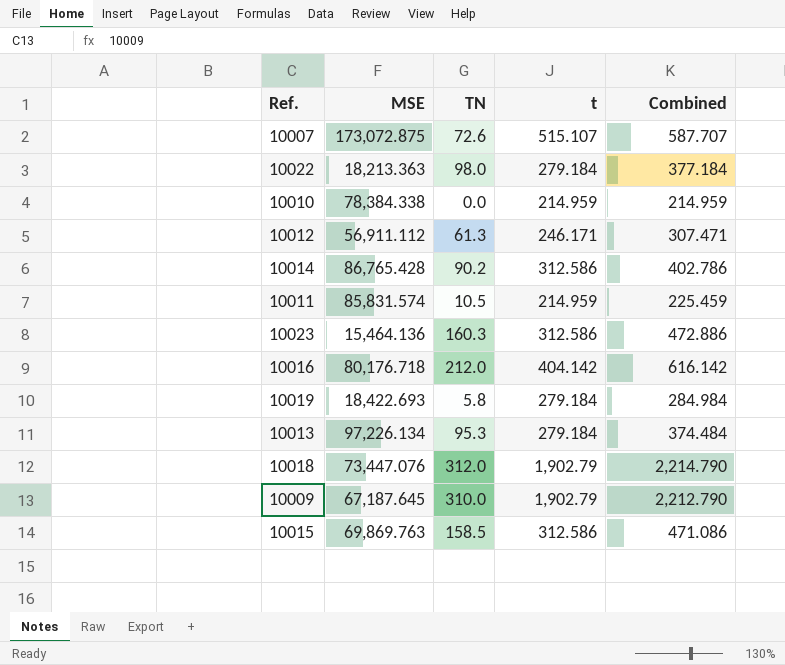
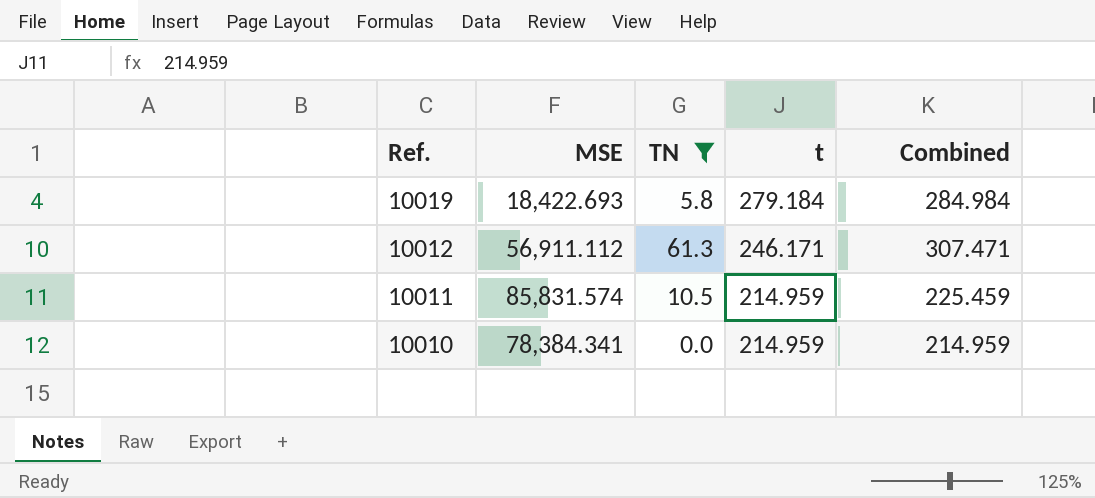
filter: none -> TN <= 61.3
row order: none -> Ref. descending
10010 | MSE: 78,384.338 -> 78,384.341

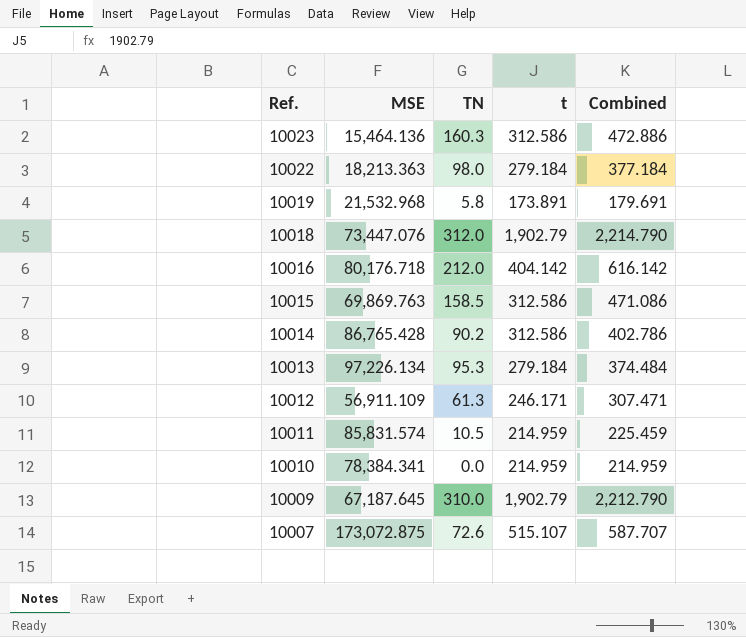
filter: TN <= 61.3 -> none
10019 | MSE: 18,422.693 -> 21,532.968
10019 | t: 279.184 -> 173.891
10019 | Combined: 284.984 -> 179.691
10012 | MSE: 56,911.112 -> 56,911.109

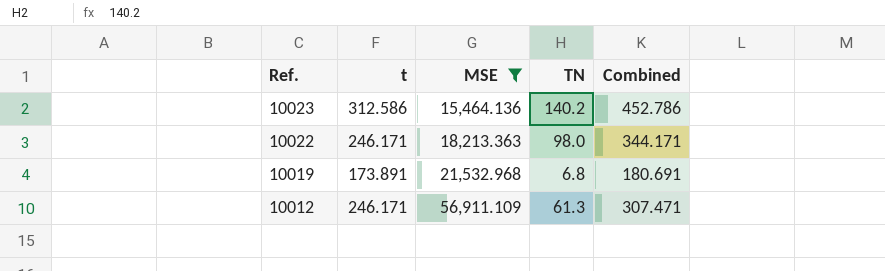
filter: none -> MSE <= 56,911.109
column t | position: 4 -> 2
10023 | TN: 160.3 -> 140.2
10023 | Combined: 472.886 -> 452.786
10022 | t: 279.184 -> 246.171
10022 | Combined: 377.184 -> 344.171
10019 | TN: 5.8 -> 6.8
10019 | Combined: 179.691 -> 180.691

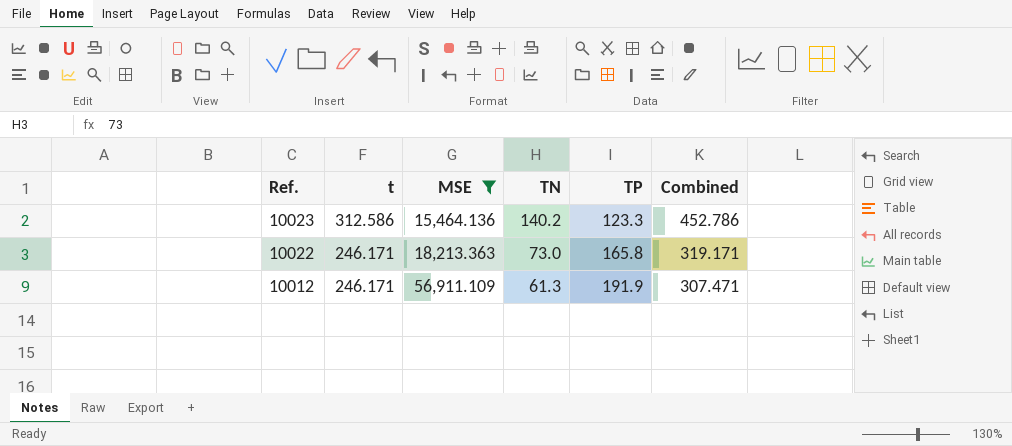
column TP | position: none -> 5
row 10019: 173.891 | 21,532.968 | 6.8 | 180.691 -> none
10022 | TN: 98.0 -> 73.0
10022 | Combined: 344.171 -> 319.171

